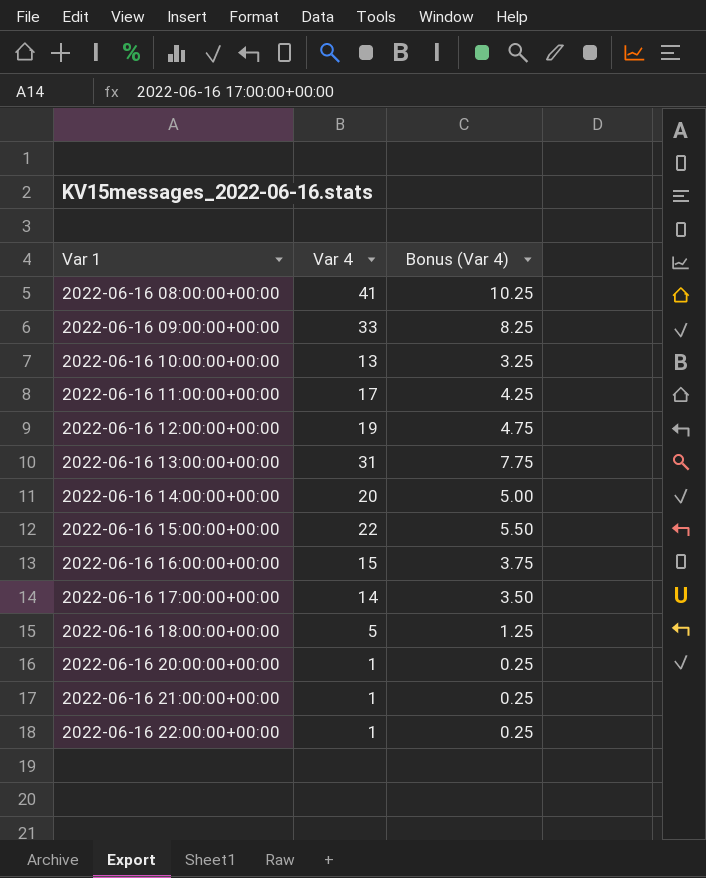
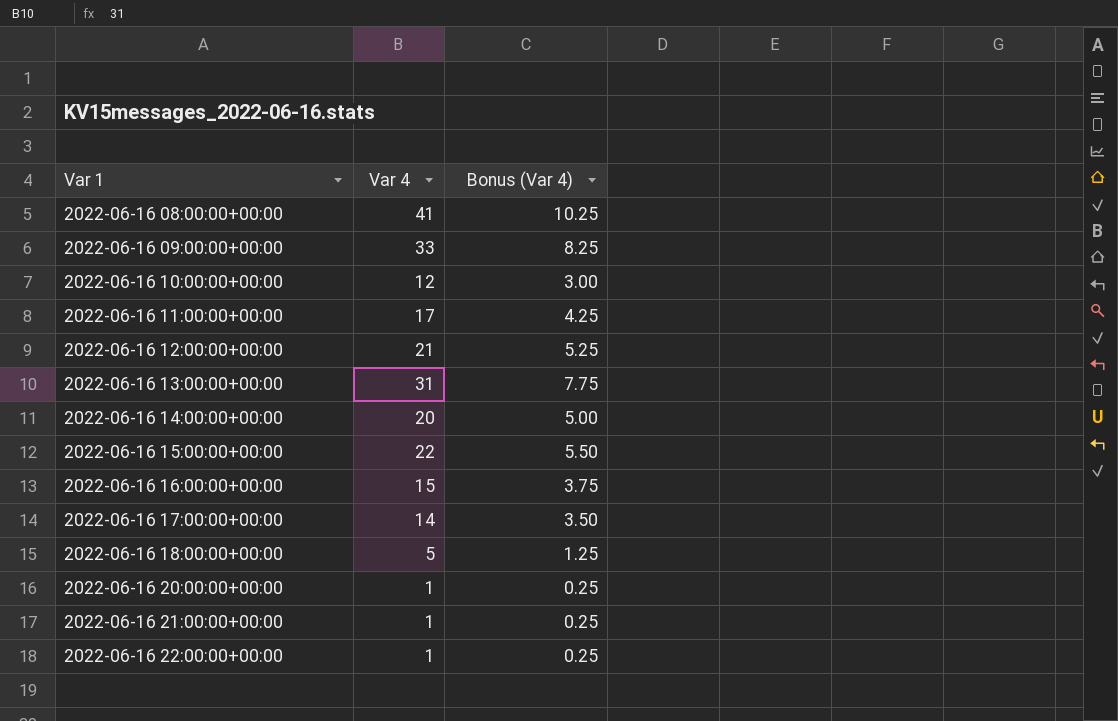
2022-06-16 10:00:00+00:00 | Var 4: 13 -> 12
2022-06-16 10:00:00+00:00 | Bonus (Var 4): 3.25 -> 3.00
2022-06-16 12:00:00+00:00 | Var 4: 19 -> 21
2022-06-16 12:00:00+00:00 | Bonus (Var 4): 4.75 -> 5.25

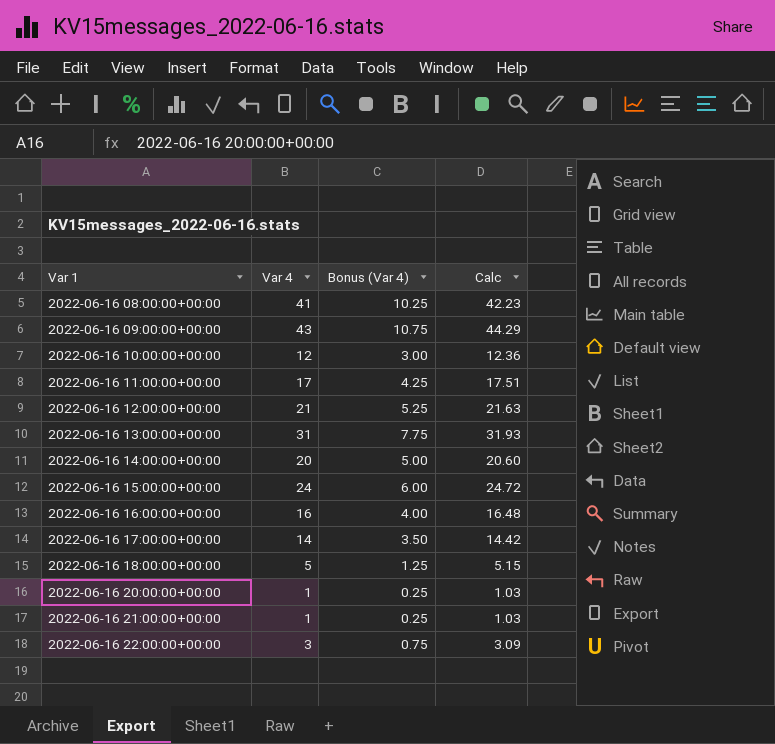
column Calc | formula: none -> [Var 4] * 1.03
2022-06-16 09:00:00+00:00 | Var 4: 33 -> 43
2022-06-16 09:00:00+00:00 | Bonus (Var 4): 8.25 -> 10.75
2022-06-16 15:00:00+00:00 | Var 4: 22 -> 24
2022-06-16 15:00:00+00:00 | Bonus (Var 4): 5.50 -> 6.00
2022-06-16 16:00:00+00:00 | Var 4: 15 -> 16
2022-06-16 16:00:00+00:00 | Bonus (Var 4): 3.75 -> 4.00
2022-06-16 22:00:00+00:00 | Var 4: 1 -> 3
2022-06-16 22:00:00+00:00 | Bonus (Var 4): 0.25 -> 0.75

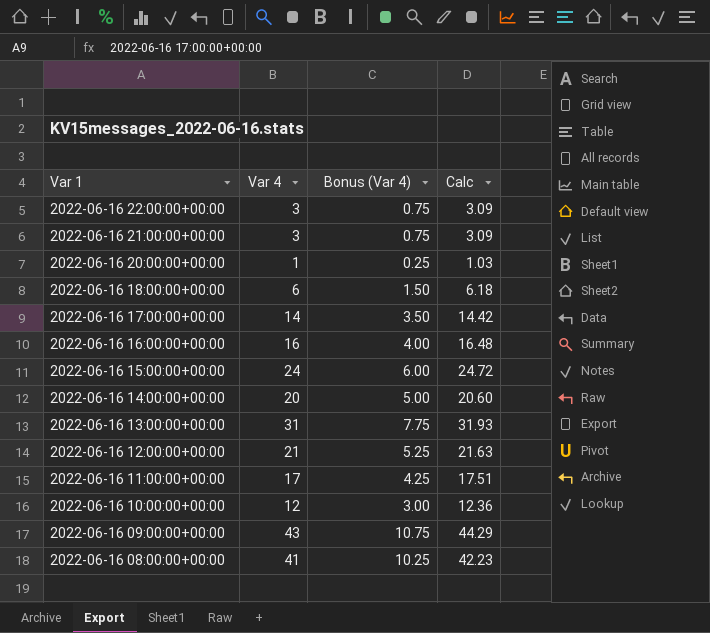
row order: Var 1 ascending -> Var 1 descending
2022-06-16 21:00:00+00:00 | Var 4: 1 -> 3
2022-06-16 21:00:00+00:00 | Bonus (Var 4): 0.25 -> 0.75
2022-06-16 21:00:00+00:00 | Calc: 1.03 -> 3.09
2022-06-16 18:00:00+00:00 | Var 4: 5 -> 6
2022-06-16 18:00:00+00:00 | Bonus (Var 4): 1.25 -> 1.50
2022-06-16 18:00:00+00:00 | Calc: 5.15 -> 6.18

